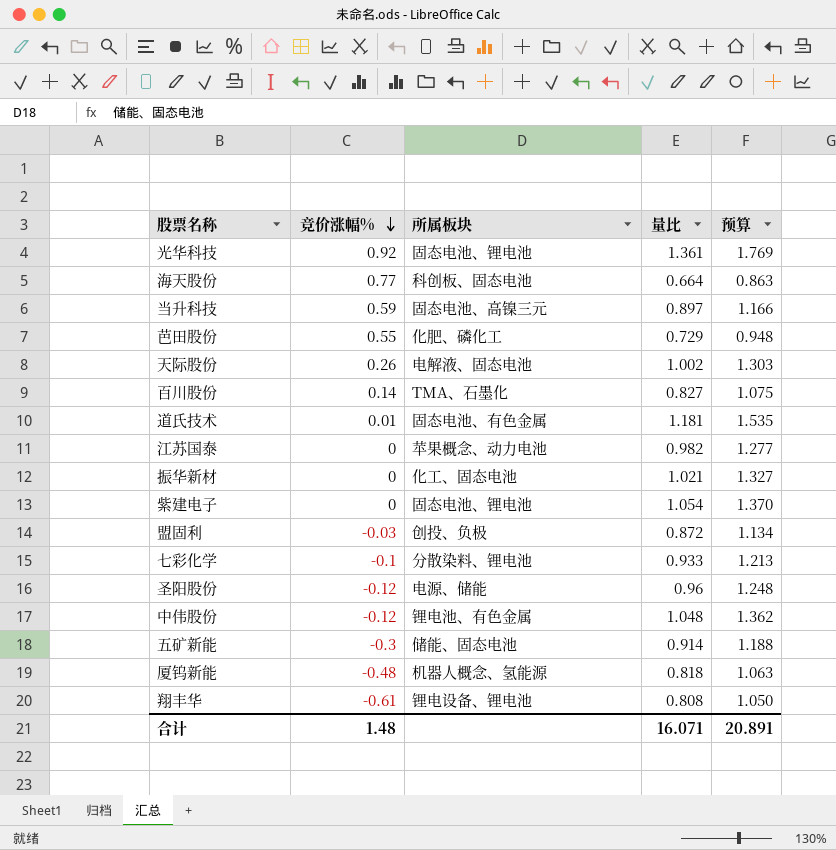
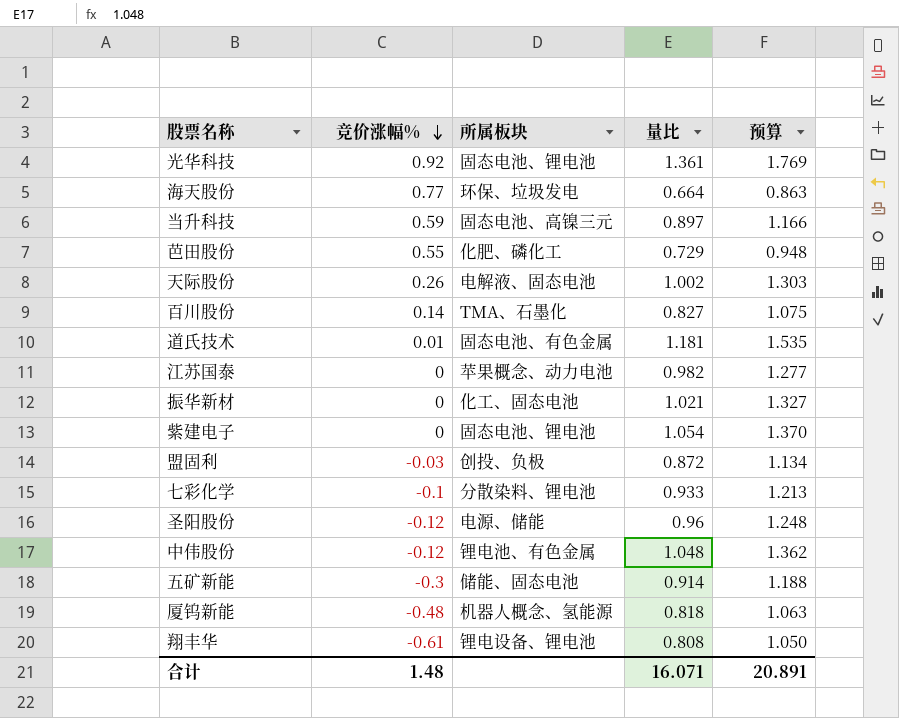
海天股份 | 所属板块: 科创板、固态电池 -> 环保、垃圾发电

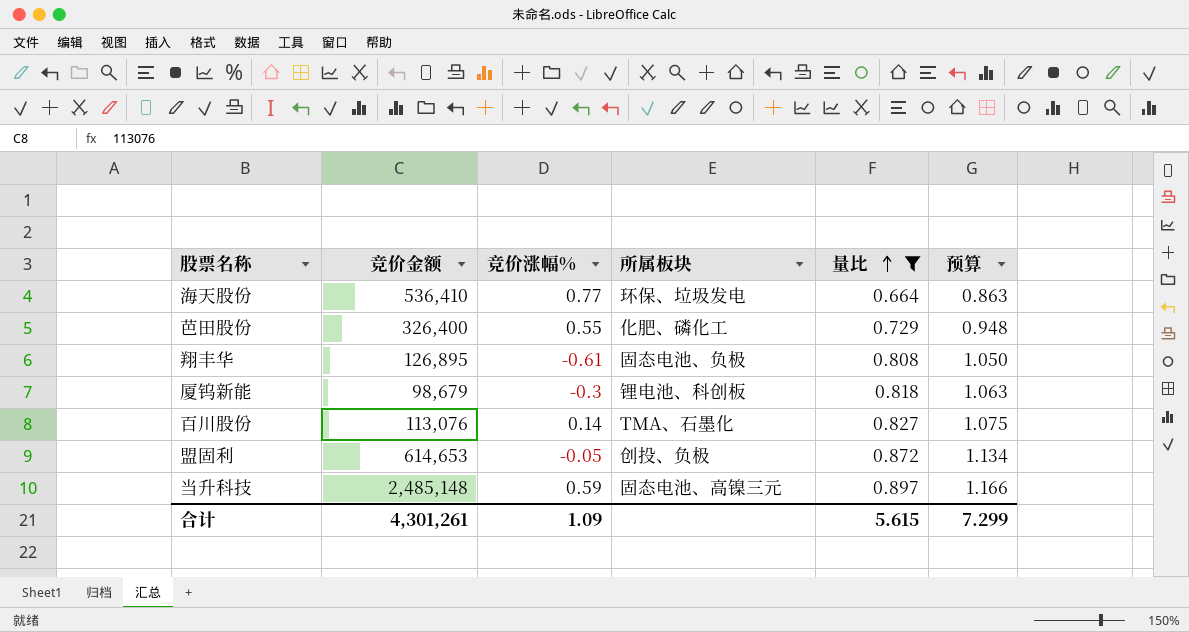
filter: none -> 量比 <= 0.897
row order: 竞价涨幅% descending -> 量比 ascending
column 竞价金额 | position: none -> 2
翔丰华 | 所属板块: 锂电设备、锂电池 -> 固态电池、负极
厦钨新能 | 竞价涨幅%: -0.48 -> -0.3
厦钨新能 | 所属板块: 机器人概念、氢能源 -> 锂电池、科创板
盟固利 | 竞价涨幅%: -0.03 -> -0.05
合计 | 竞价涨幅%: 1.48 -> 1.09
合计 | 量比: 16.071 -> 5.615
合计 | 预算: 20.891 -> 7.299

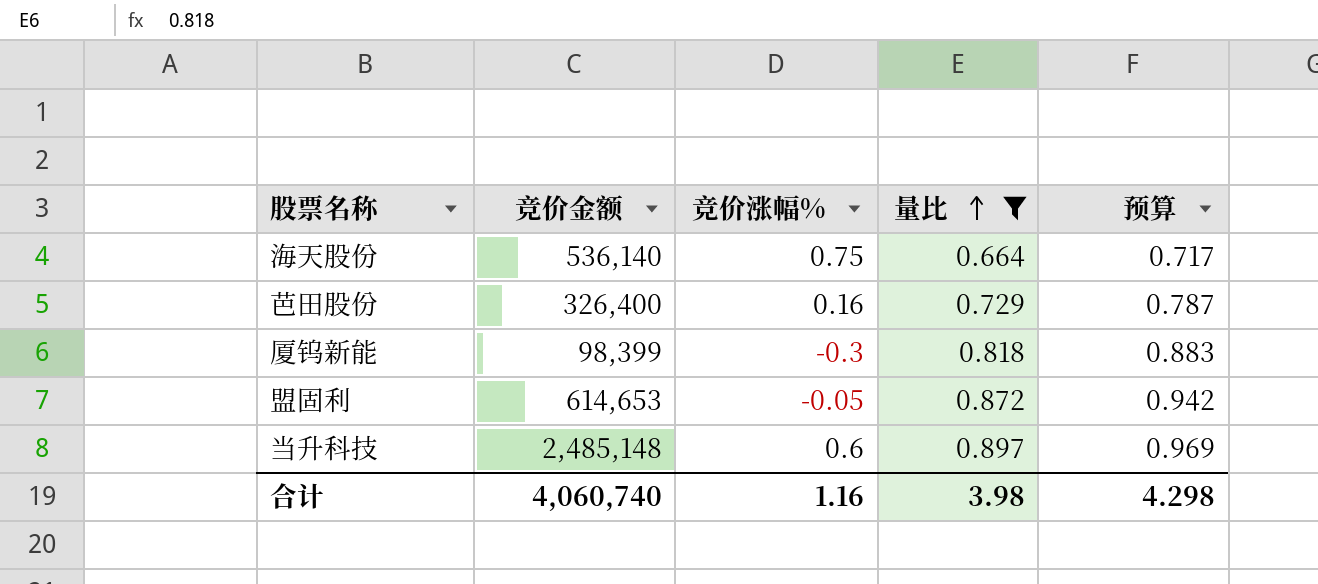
column 所属板块 | position: 4 -> none
column 预算 | formula: [量比] * 1.3 -> [量比] * 1.08
row 翔丰华: 126,895 | -0.61 | 固态电池、负极 | 0.808 | 1.050 -> none
row 百川股份: 113,076 | 0.14 | TMA、石墨化 | 0.827 | 1.075 -> none
海天股份 | 竞价金额: 536,410 -> 536,140
海天股份 | 竞价涨幅%: 0.77 -> 0.75
芭田股份 | 竞价涨幅%: 0.55 -> 0.16
厦钨新能 | 竞价金额: 98,679 -> 98,399
当升科技 | 竞价涨幅%: 0.59 -> 0.6
合计 | 竞价金额: 4,301,261 -> 4,060,740
合计 | 竞价涨幅%: 1.09 -> 1.16
合计 | 量比: 5.615 -> 3.98
合计 | 预算: 7.299 -> 4.298

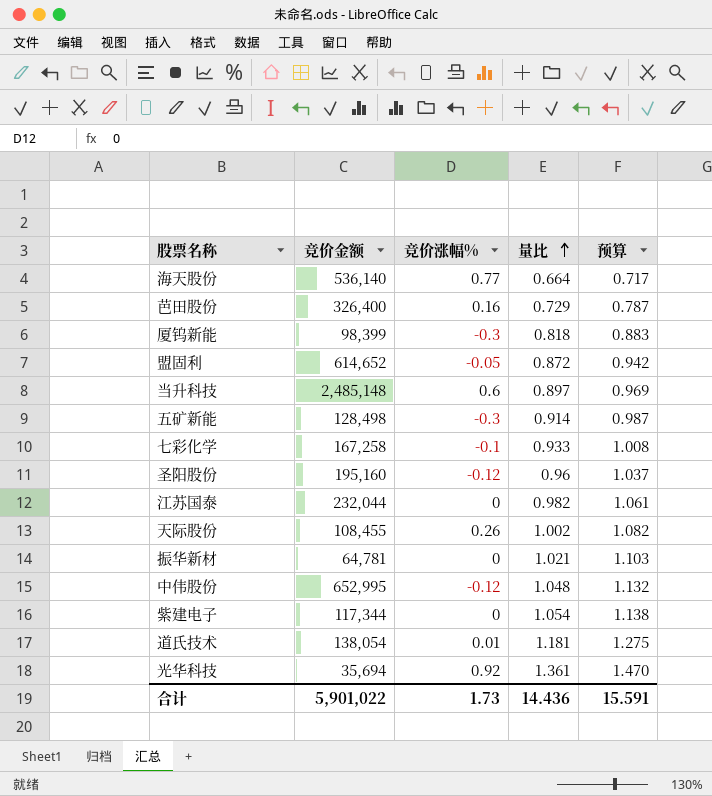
filter: 量比 <= 0.897 -> none
海天股份 | 竞价涨幅%: 0.75 -> 0.77
盟固利 | 竞价金额: 614,653 -> 614,652
合计 | 竞价金额: 4,060,740 -> 5,901,022
合计 | 竞价涨幅%: 1.16 -> 1.73
合计 | 量比: 3.98 -> 14.436
合计 | 预算: 4.298 -> 15.591

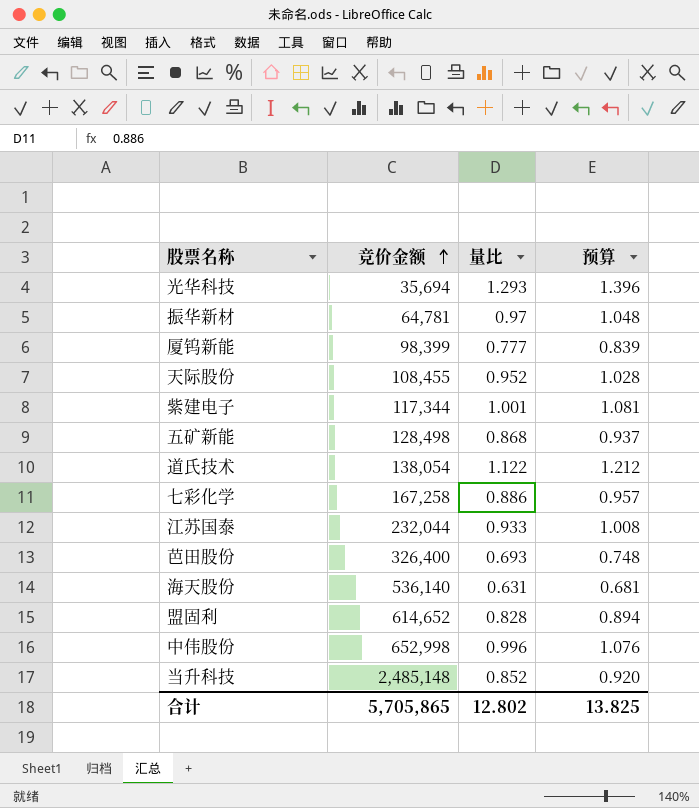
row order: 量比 ascending -> 竞价金额 ascending
column 竞价涨幅% | position: 3 -> none
row 圣阳股份: 195,160 | -0.12 | 0.96 | 1.037 -> none
光华科技 | 量比: 1.361 -> 1.293
光华科技 | 预算: 1.470 -> 1.396
振华新材 | 量比: 1.021 -> 0.97
振华新材 | 预算: 1.103 -> 1.048
厦钨新能 | 量比: 0.818 -> 0.777
厦钨新能 | 预算: 0.883 -> 0.839
天际股份 | 量比: 1.002 -> 0.952
天际股份 | 预算: 1.082 -> 1.028
紫建电子 | 量比: 1.054 -> 1.001
紫建电子 | 预算: 1.138 -> 1.081
五矿新能 | 量比: 0.914 -> 0.868
五矿新能 | 预算: 0.987 -> 0.937
道氏技术 | 量比: 1.181 -> 1.122
道氏技术 | 预算: 1.275 -> 1.212
七彩化学 | 量比: 0.933 -> 0.886
七彩化学 | 预算: 1.008 -> 0.957
江苏国泰 | 量比: 0.982 -> 0.933
江苏国泰 | 预算: 1.061 -> 1.008
芭田股份 | 量比: 0.729 -> 0.693
芭田股份 | 预算: 0.787 -> 0.748
海天股份 | 量比: 0.664 -> 0.631
海天股份 | 预算: 0.717 -> 0.681
盟固利 | 量比: 0.872 -> 0.828
盟固利 | 预算: 0.942 -> 0.894
中伟股份 | 竞价金额: 652,995 -> 652,998
中伟股份 | 量比: 1.048 -> 0.996
中伟股份 | 预算: 1.132 -> 1.076
当升科技 | 量比: 0.897 -> 0.852
当升科技 | 预算: 0.969 -> 0.920
合计 | 竞价金额: 5,901,022 -> 5,705,865
合计 | 量比: 14.436 -> 12.802
合计 | 预算: 15.591 -> 13.825

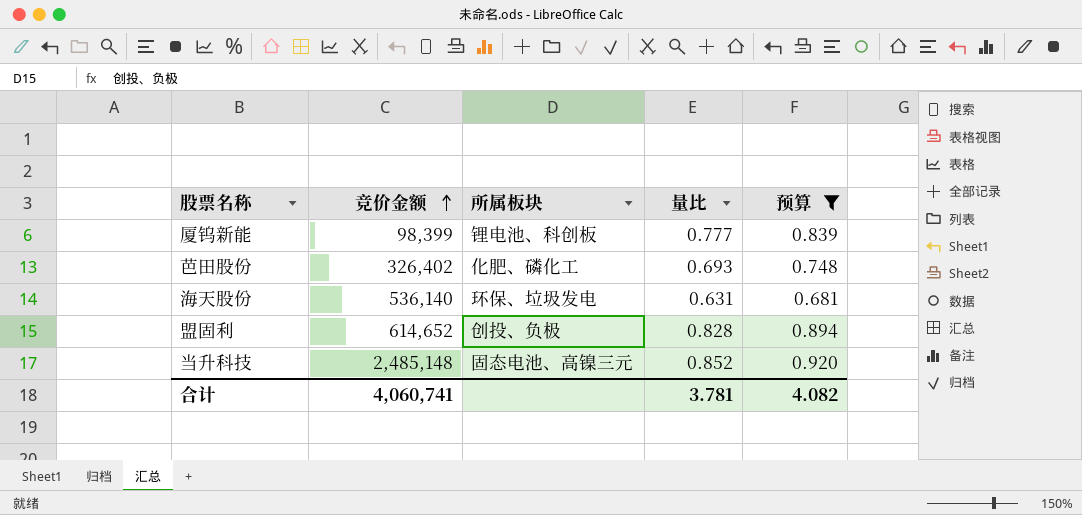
filter: none -> 预算 <= 0.920
column 所属板块 | position: none -> 3
芭田股份 | 竞价金额: 326,400 -> 326,402
合计 | 竞价金额: 5,705,865 -> 4,060,741
合计 | 量比: 12.802 -> 3.781
合计 | 预算: 13.825 -> 4.082

